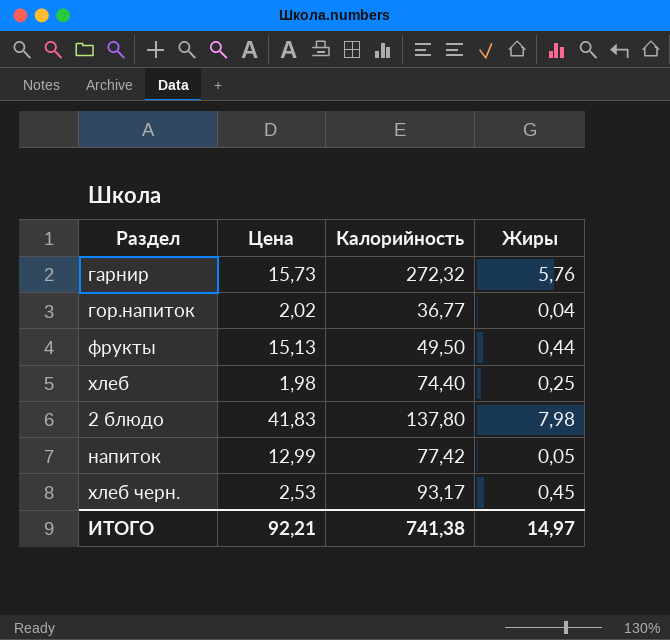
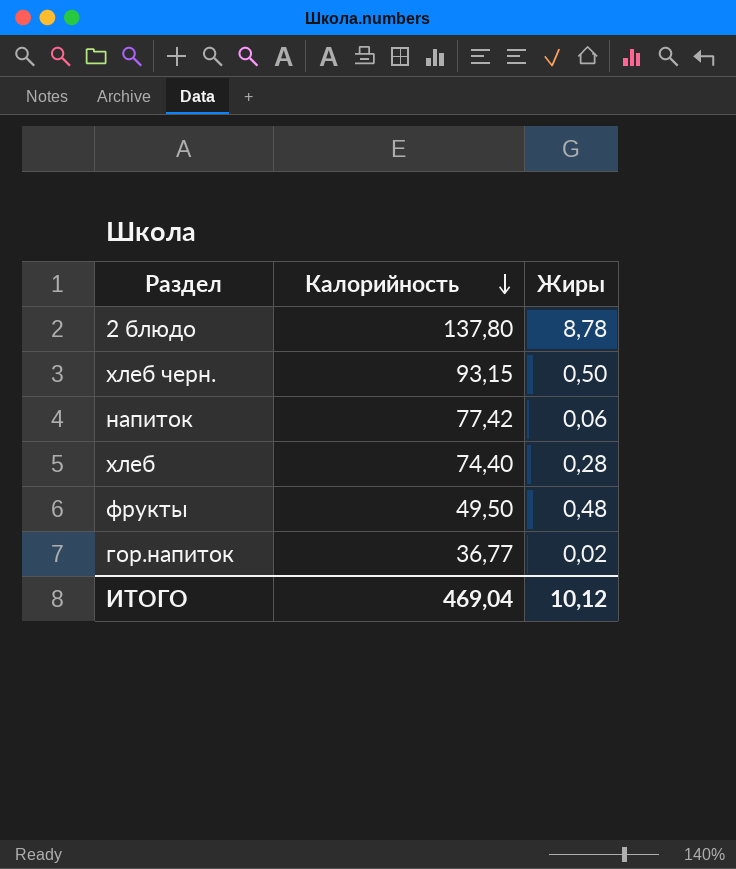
row order: none -> Калорийность descending
column Цена | position: 2 -> none
row гарнир: 15,73 | 272,32 | 5,76 -> none
2 блюдо | Жиры: 7,98 -> 8,78
хлеб черн. | Калорийность: 93,17 -> 93,15
хлеб черн. | Жиры: 0,45 -> 0,50
напиток | Жиры: 0,05 -> 0,06
хлеб | Жиры: 0,25 -> 0,28
фрукты | Жиры: 0,44 -> 0,48
гор.напиток | Жиры: 0,04 -> 0,02
ИТОГО | Калорийность: 741,38 -> 469,04
ИТОГО | Жиры: 14,97 -> 10,12

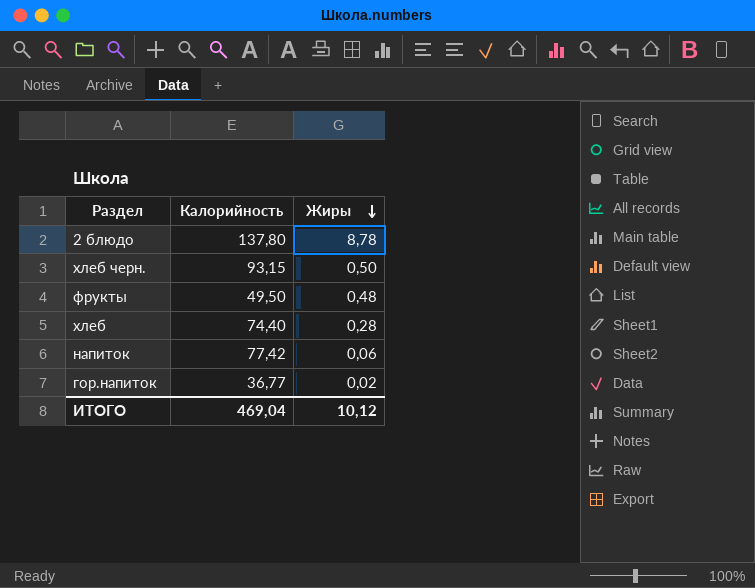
row order: Калорийность descending -> Жиры descending

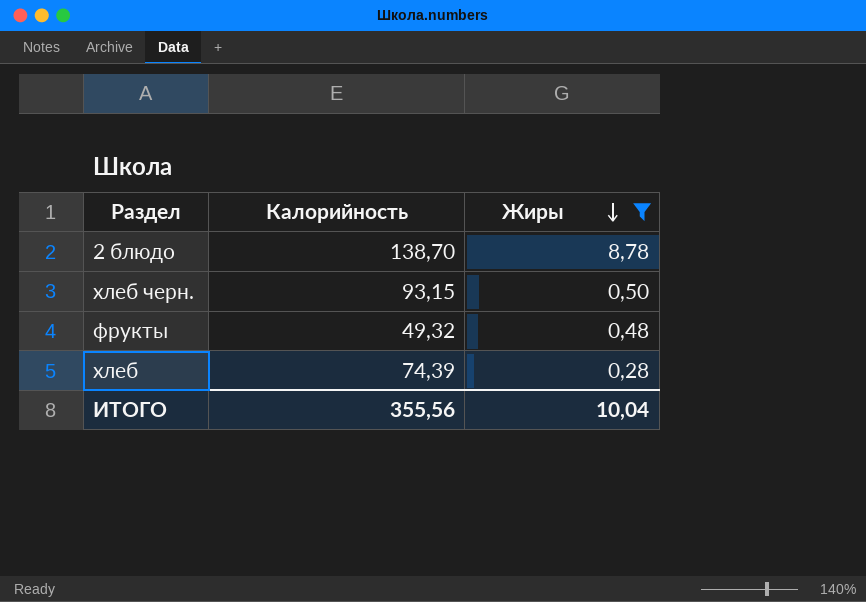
filter: none -> Жиры >= 0,28
2 блюдо | Калорийность: 137,80 -> 138,70
фрукты | Калорийность: 49,50 -> 49,32
хлеб | Калорийность: 74,40 -> 74,39
ИТОГО | Калорийность: 469,04 -> 355,56
ИТОГО | Жиры: 10,12 -> 10,04

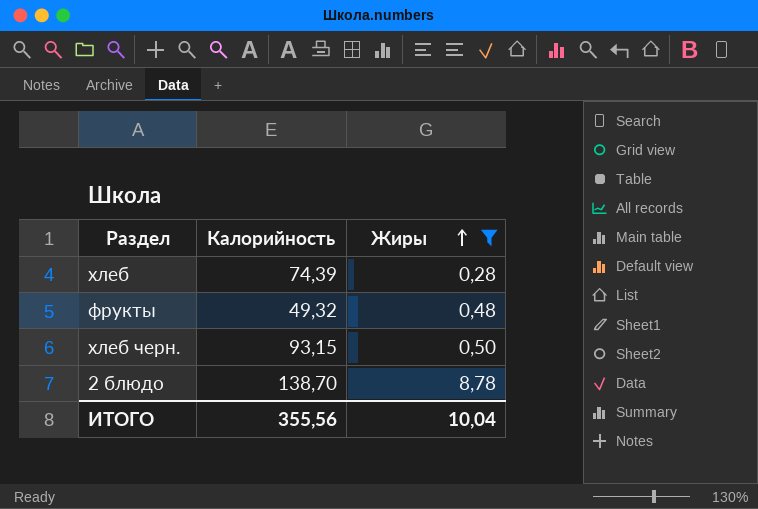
row order: Жиры descending -> Жиры ascending

